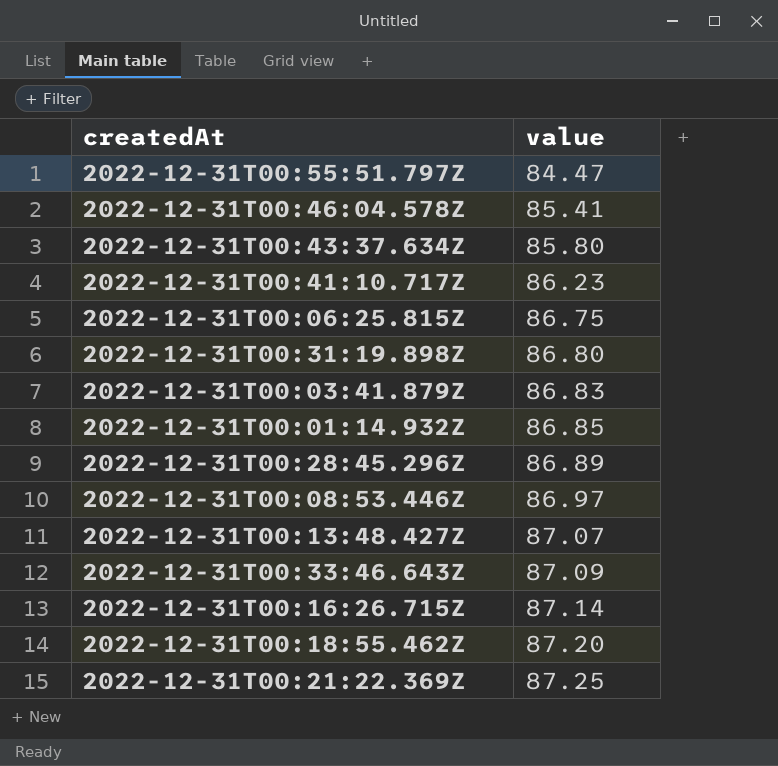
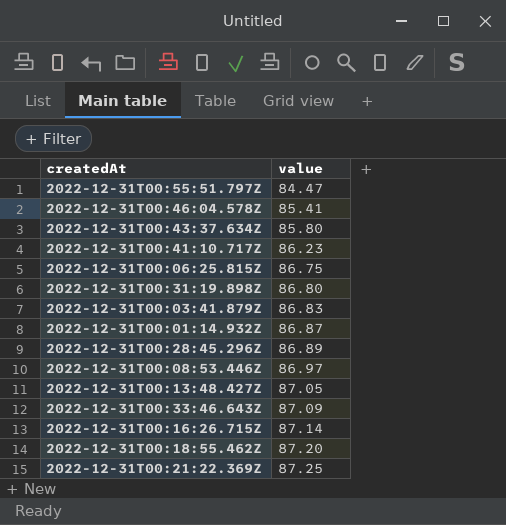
2022-12-31T00:01:14.932Z | value: 86.85 -> 86.87
2022-12-31T00:13:48.427Z | value: 87.07 -> 87.05

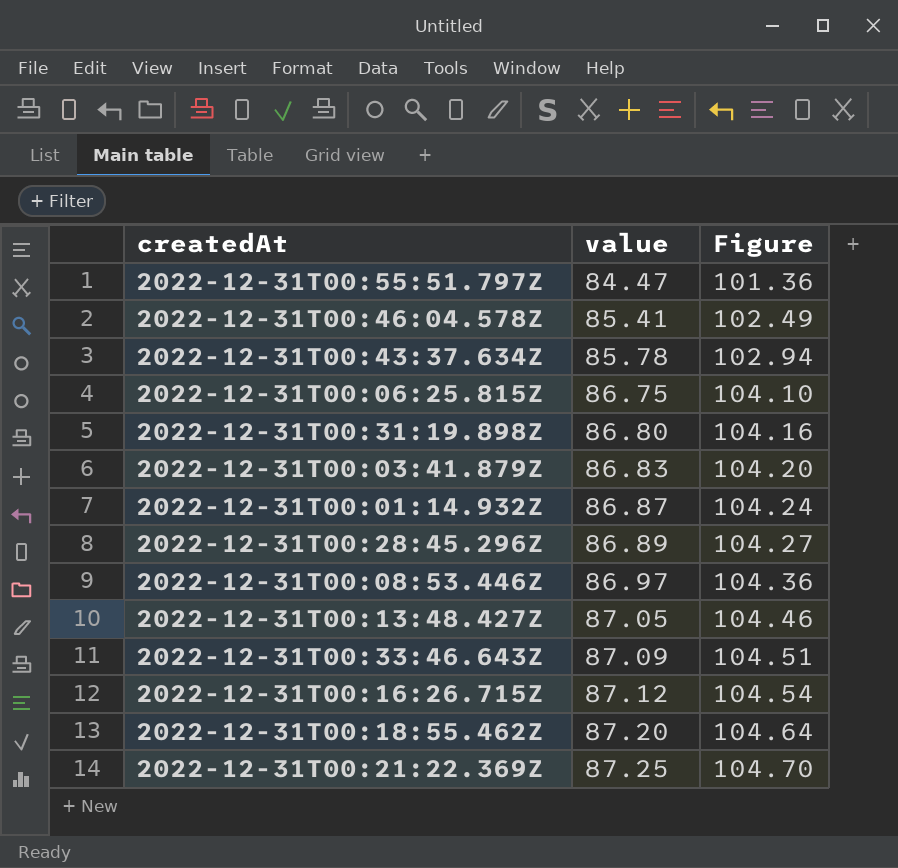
column Figure | formula: none -> [value] * 1.2
row 2022-12-31T00:41:10.717Z: 86.23 -> none
2022-12-31T00:43:37.634Z | value: 85.80 -> 85.78
2022-12-31T00:16:26.715Z | value: 87.14 -> 87.12

